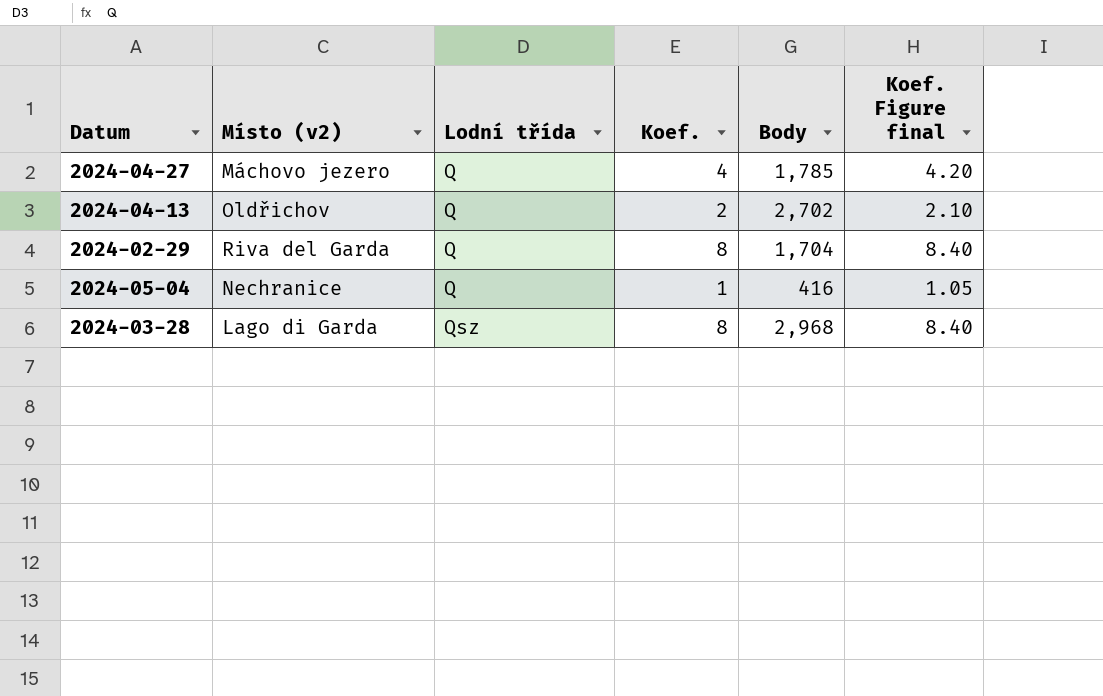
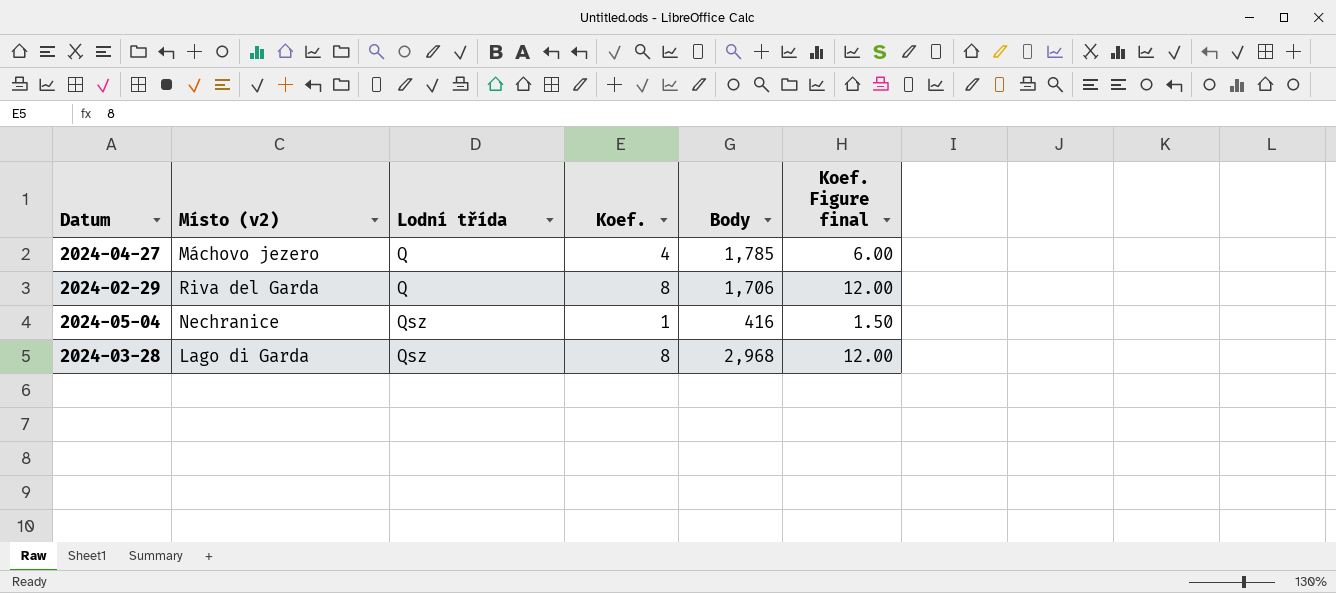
column Koef. Figure final | formula: [Koef.] * 1.05 -> [Koef.] * 1.5
row 2024-04-13: Oldřichov | Q | 2 | 2,702 | 2.10 -> none
2024-02-29 | Body: 1,704 -> 1,706
2024-05-04 | Lodní třída: Q -> Qsz

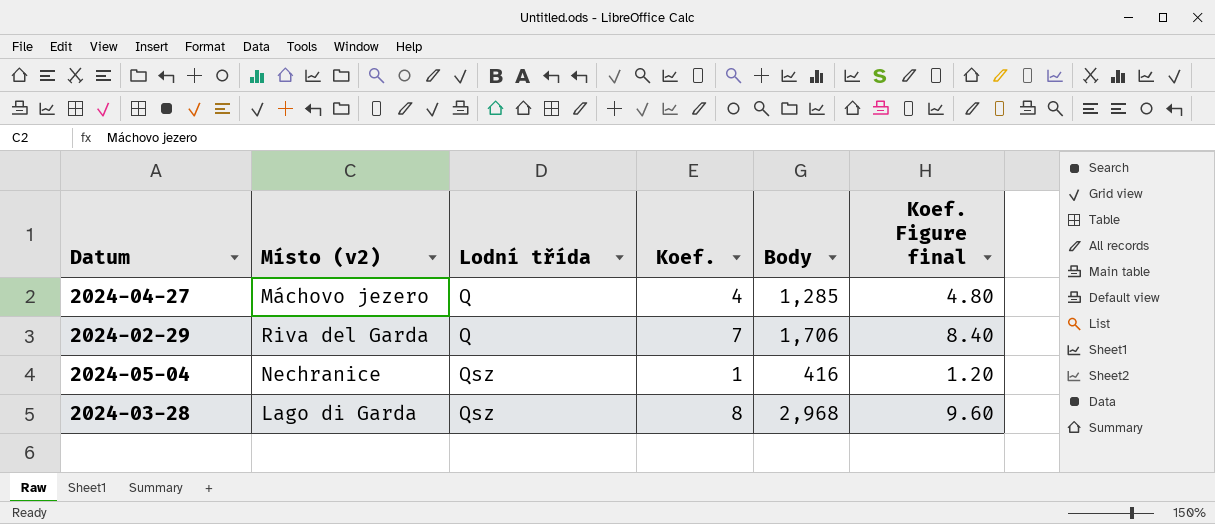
column Koef. Figure final | formula: [Koef.] * 1.5 -> [Koef.] * 1.2
2024-04-27 | Body: 1,785 -> 1,285
2024-02-29 | Koef.: 8 -> 7

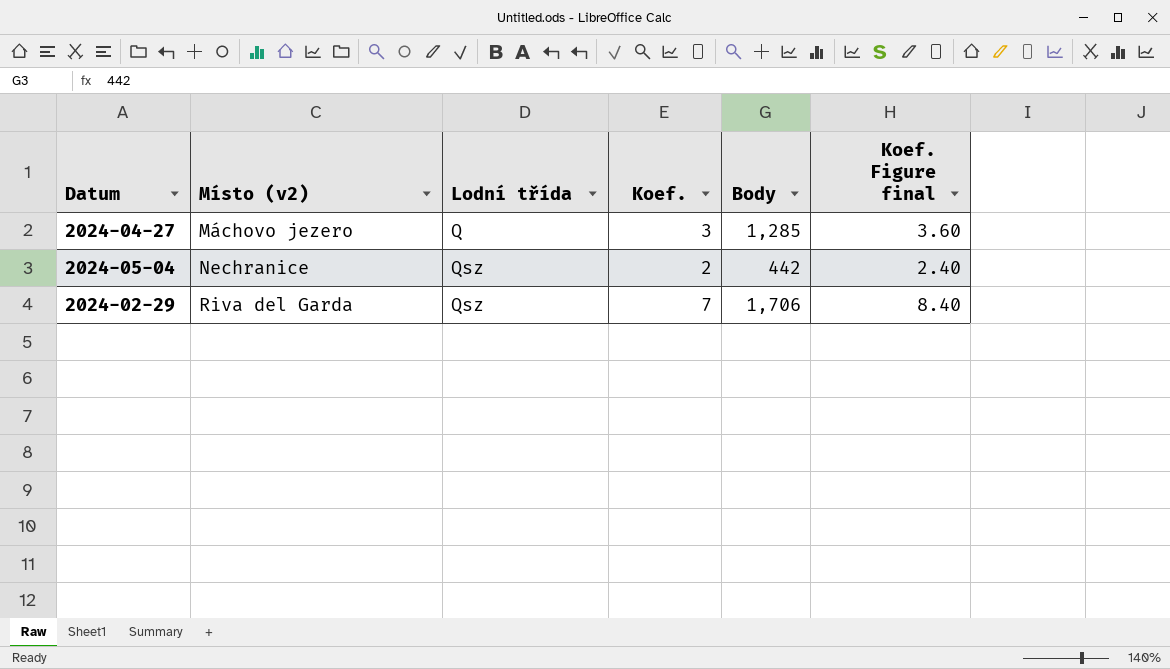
row order: Lodní třída ascending -> Místo (v2) ascending
row 2024-03-28: Lago di Garda | Qsz | 8 | 2,968 | 9.60 -> none
2024-04-27 | Koef.: 4 -> 3
2024-04-27 | Koef. Figure final: 4.80 -> 3.60
2024-05-04 | Koef.: 1 -> 2
2024-05-04 | Body: 416 -> 442
2024-05-04 | Koef. Figure final: 1.20 -> 2.40
2024-02-29 | Lodní třída: Q -> Qsz

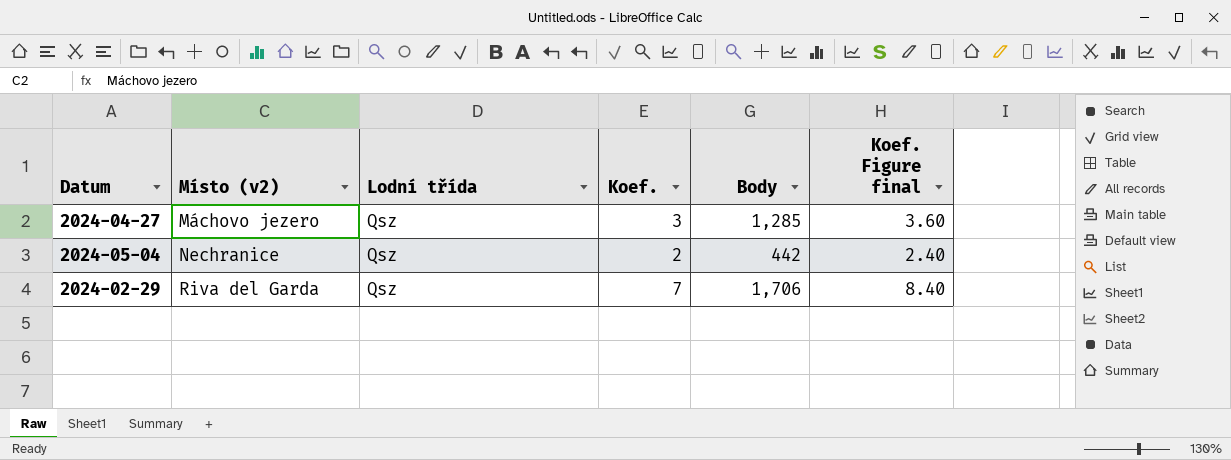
2024-04-27 | Lodní třída: Q -> Qsz

